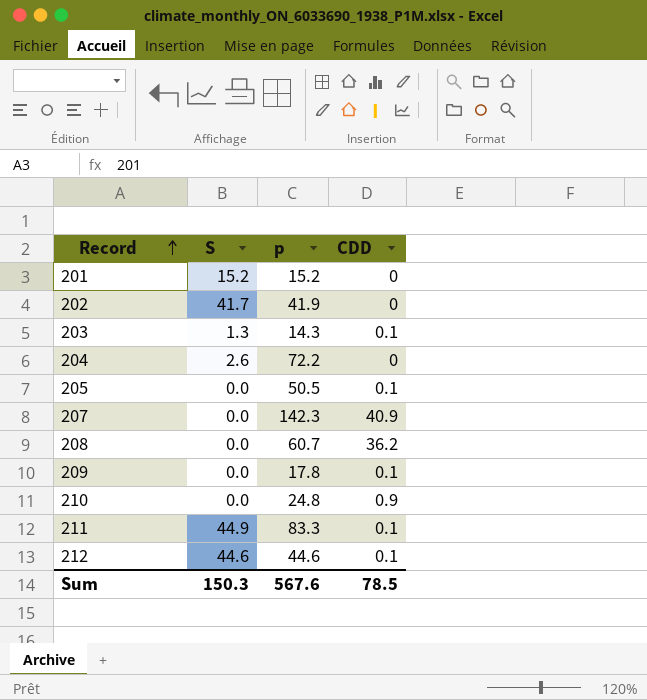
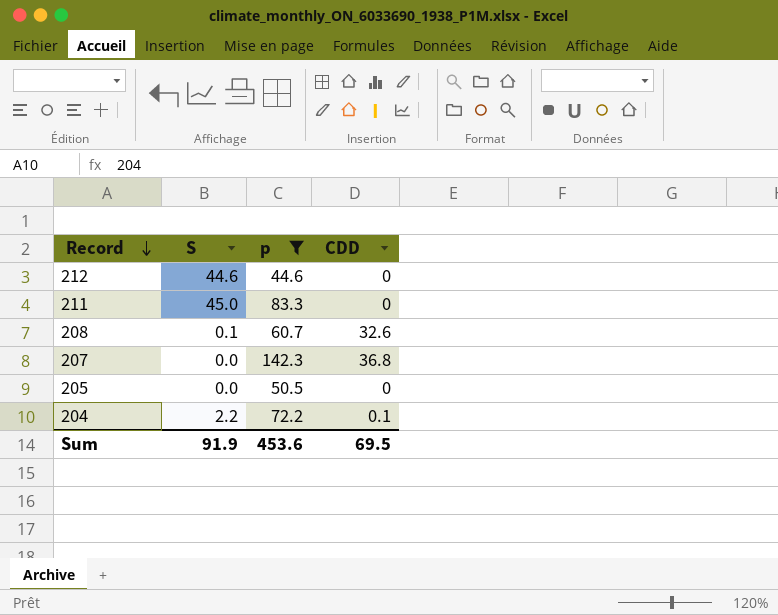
filter: none -> p >= 44.6
row order: Record ascending -> Record descending
212 | CDD: 0.1 -> 0
211 | S: 44.9 -> 45.0
211 | CDD: 0.1 -> 0
208 | S: 0.0 -> 0.1
208 | CDD: 36.2 -> 32.6
207 | CDD: 40.9 -> 36.8
205 | CDD: 0.1 -> 0
204 | S: 2.6 -> 2.2
204 | CDD: 0 -> 0.1
Sum | S: 150.3 -> 91.9
Sum | p: 567.6 -> 453.6
Sum | CDD: 78.5 -> 69.5

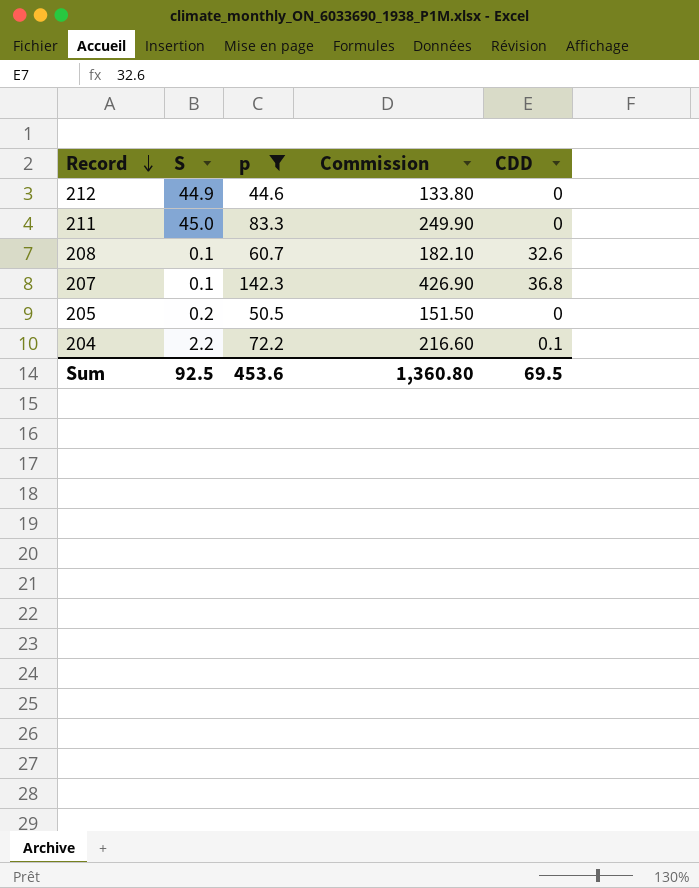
column Commission | formula: none -> [p] * 3
212 | S: 44.6 -> 44.9
207 | S: 0.0 -> 0.1
205 | S: 0.0 -> 0.2
Sum | S: 91.9 -> 92.5

